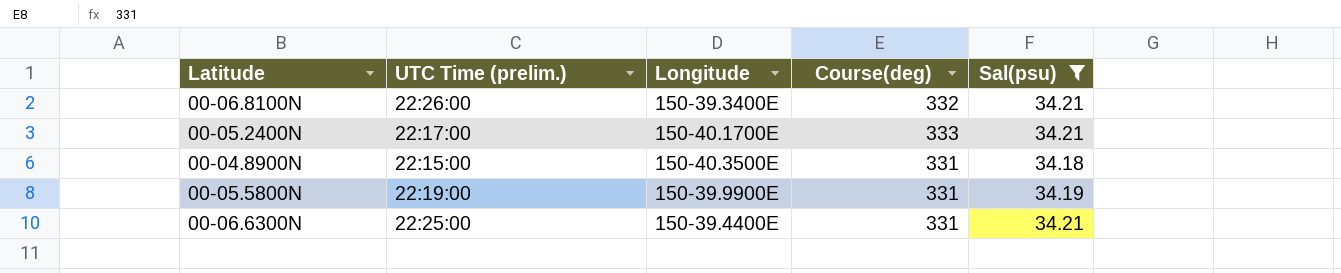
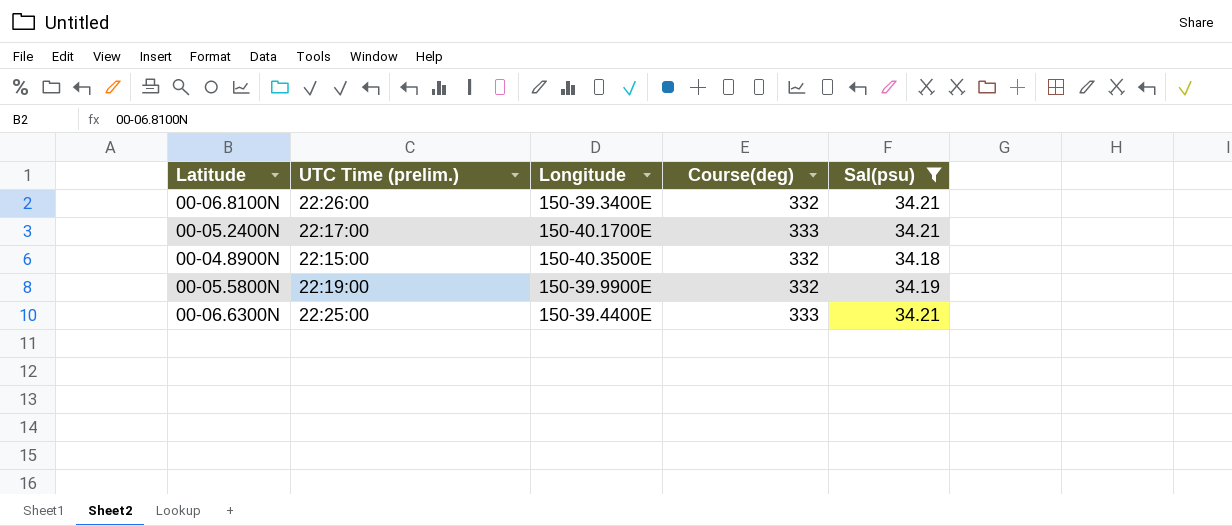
00-04.8900N | Course(deg): 331 -> 332
00-05.5800N | Course(deg): 331 -> 332
00-06.6300N | Course(deg): 331 -> 333

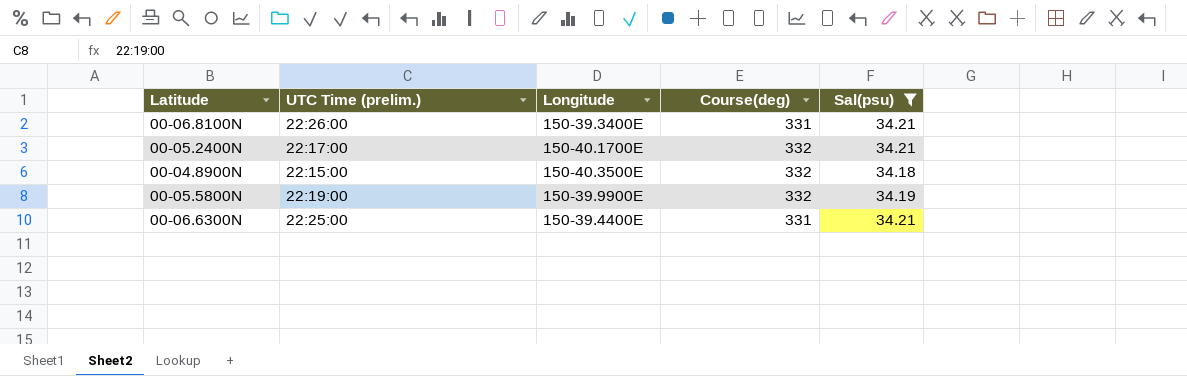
00-06.8100N | Course(deg): 332 -> 331
00-05.2400N | Course(deg): 333 -> 332
00-06.6300N | Course(deg): 333 -> 331

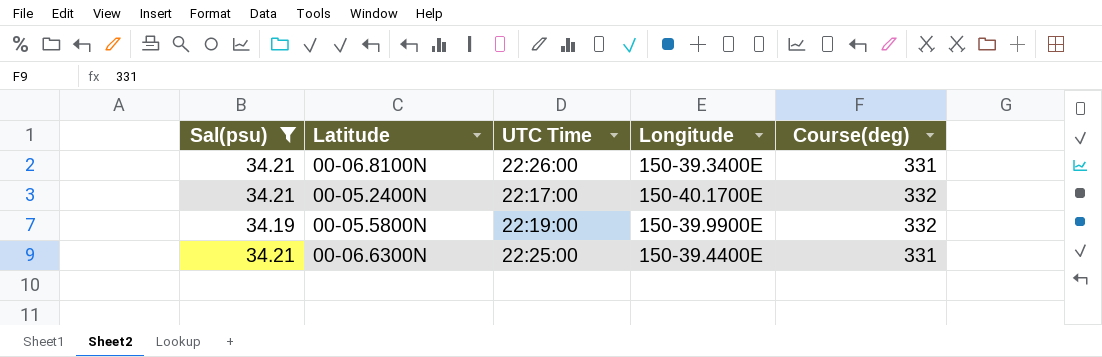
column Sal(psu) | position: 5 -> 1
column name: UTC Time (prelim.) -> UTC Time
row 00-04.8900N: 22:15:00 | 150-40.3500E | 332 | 34.18 -> none

